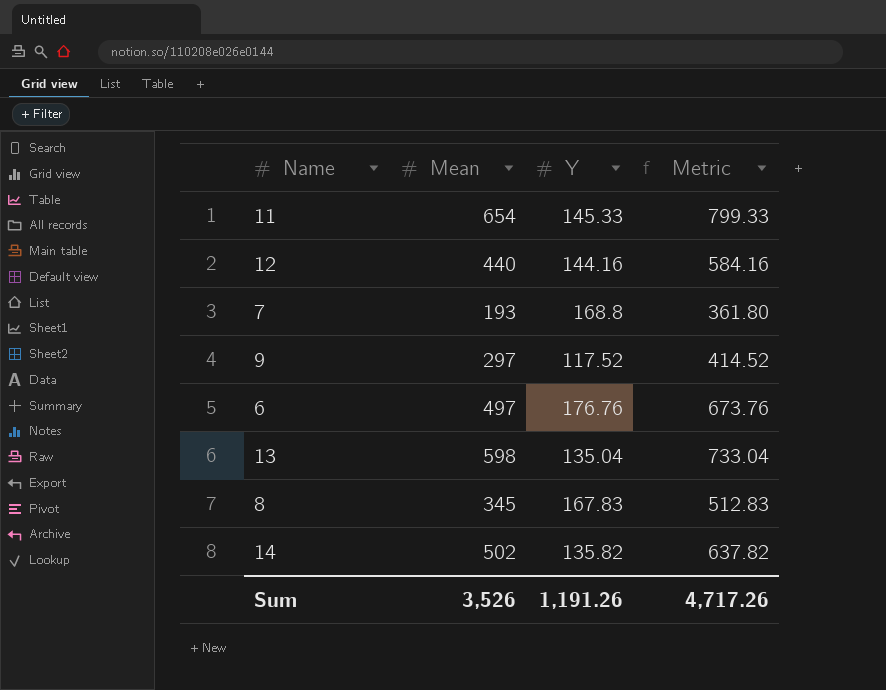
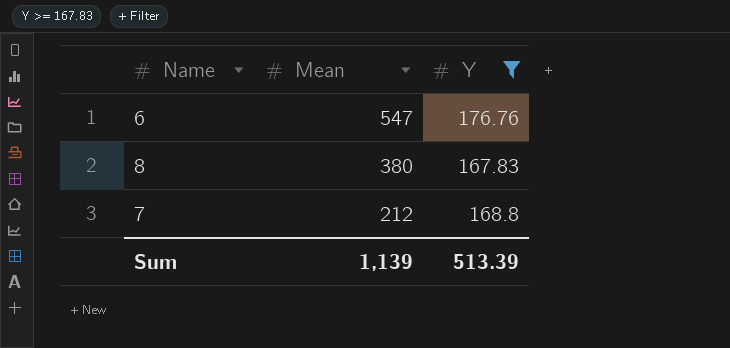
filter: none -> Y >= 167.83
row order: none -> Mean descending
column Metric | formula: [Mean] + [Y] -> none
6 | Mean: 497 -> 547
8 | Mean: 345 -> 380
7 | Mean: 193 -> 212
Sum | Mean: 3,526 -> 1,139
Sum | Y: 1,191.26 -> 513.39

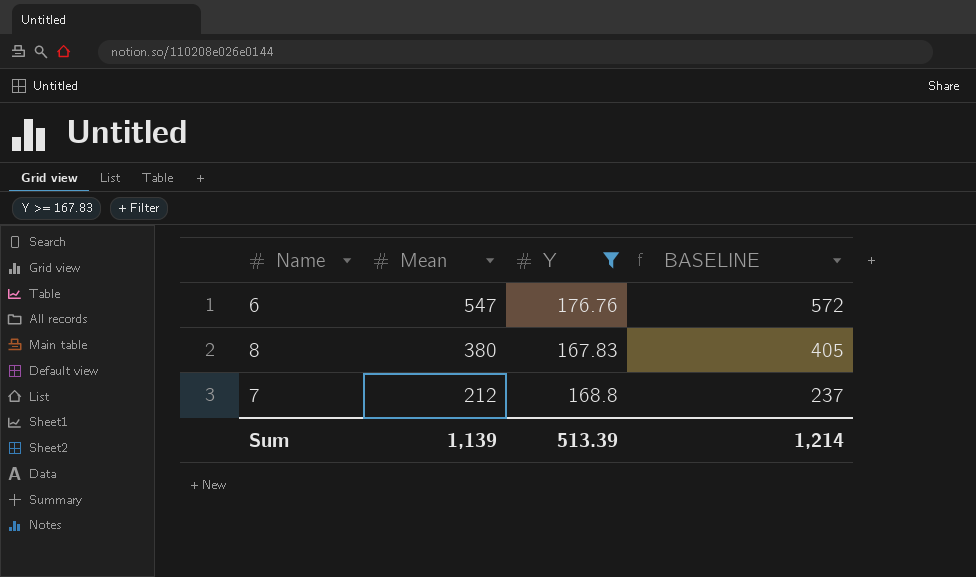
column BASELINE | formula: none -> [Mean] + 25

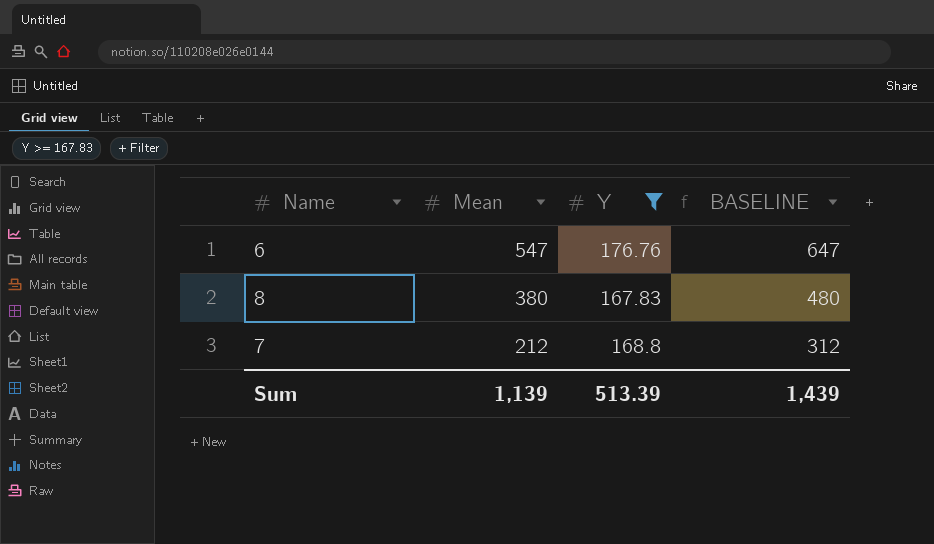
column BASELINE | formula: [Mean] + 25 -> [Mean] + 100
Sum | BASELINE: 1,214 -> 1,439

